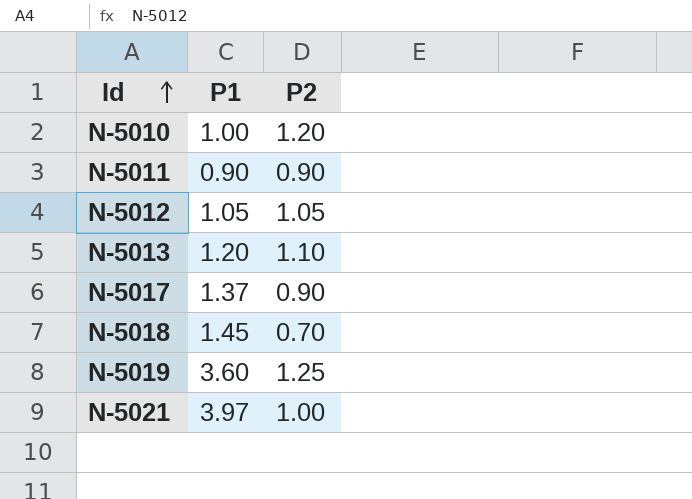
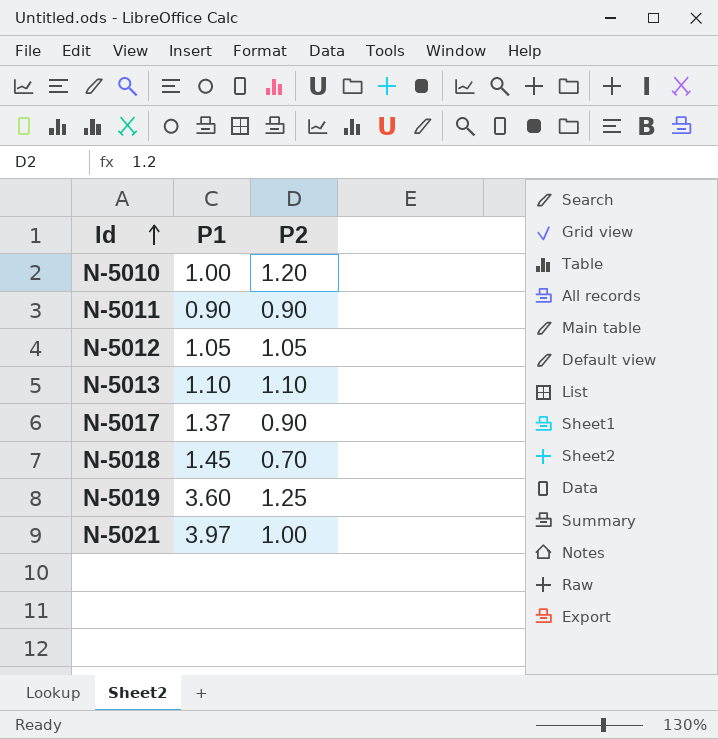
N-5013 | P1: 1.20 -> 1.10

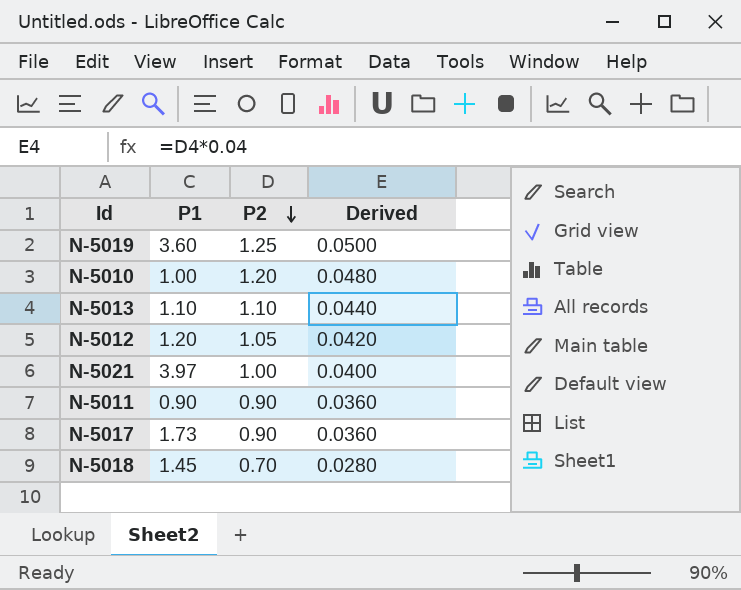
row order: Id ascending -> P2 descending
column Derived | formula: none -> [P2] * 0.04
N-5012 | P1: 1.05 -> 1.20
N-5017 | P1: 1.37 -> 1.73

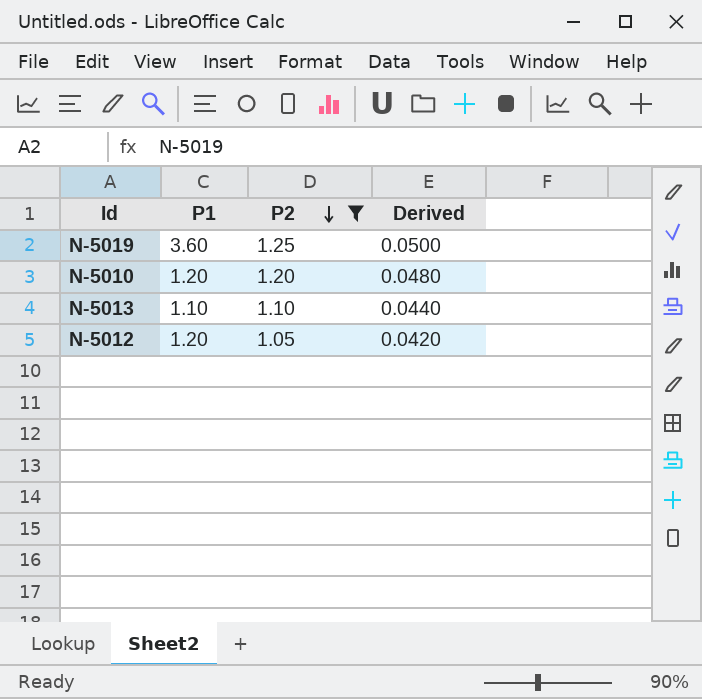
filter: none -> P2 >= 1.05
N-5010 | P1: 1.00 -> 1.20

